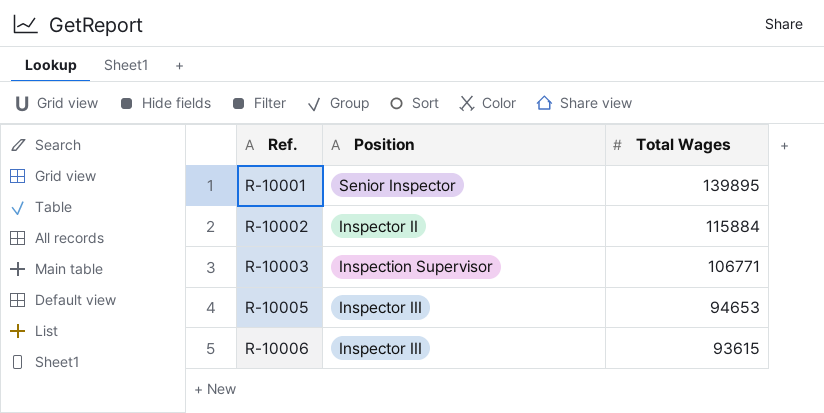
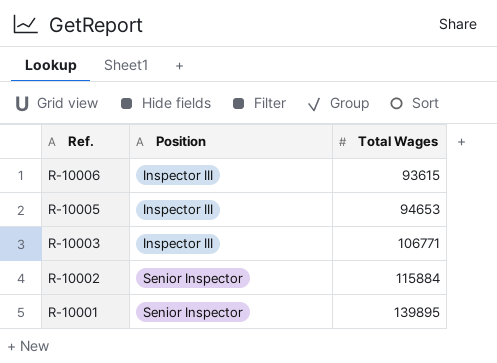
row order: Ref. ascending -> Ref. descending
R-10003 | Position: Inspection Supervisor -> Inspector III
R-10002 | Position: Inspector II -> Senior Inspector

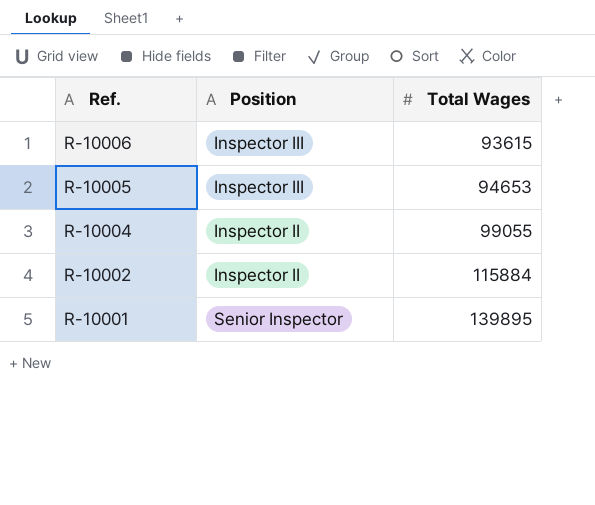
row R-10003: Inspector III | 106771 -> none
row R-10004: none -> Inspector II | 99055
R-10002 | Position: Senior Inspector -> Inspector II

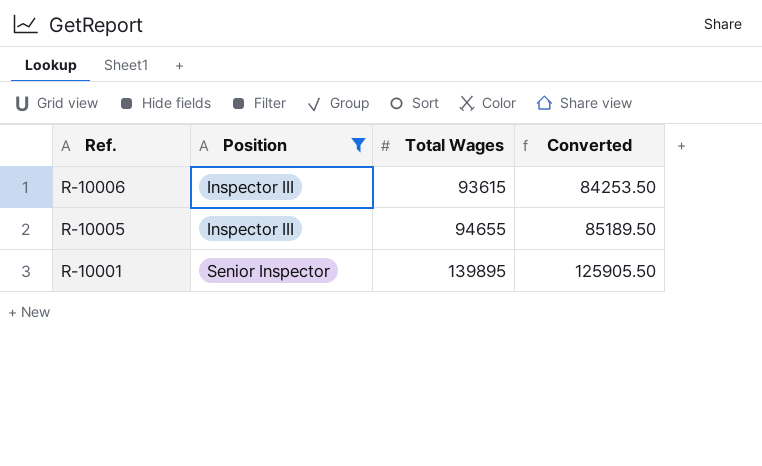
filter: none -> Position != Inspector II
column Converted | formula: none -> [Total Wages] * 0.9
R-10005 | Total Wages: 94653 -> 94655

